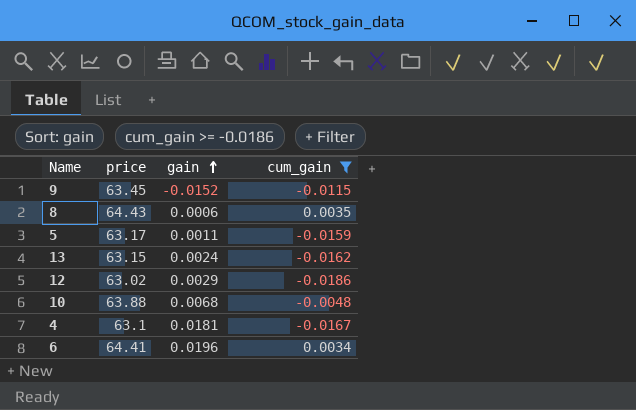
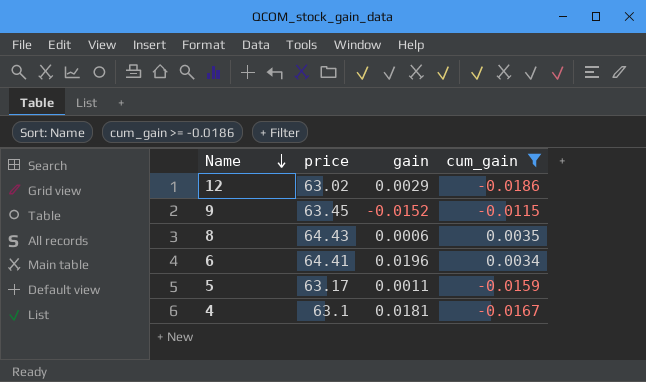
row order: gain ascending -> Name descending
row 13: 63.15 | 0.0024 | -0.0162 -> none
row 10: 63.88 | 0.0068 | -0.0048 -> none

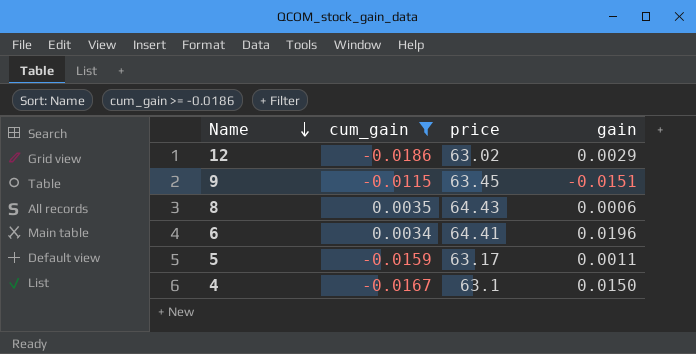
column cum_gain | position: 4 -> 2
9 | gain: -0.0152 -> -0.0151
4 | gain: 0.0181 -> 0.0150

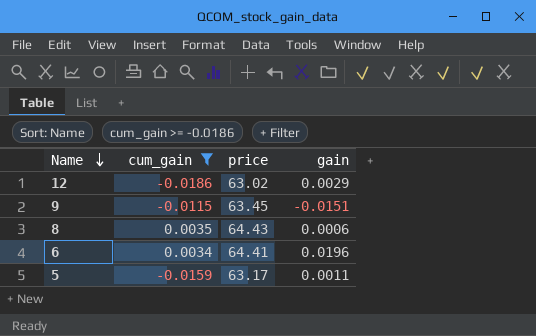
row 4: -0.0167 | 63.1 | 0.0150 -> none

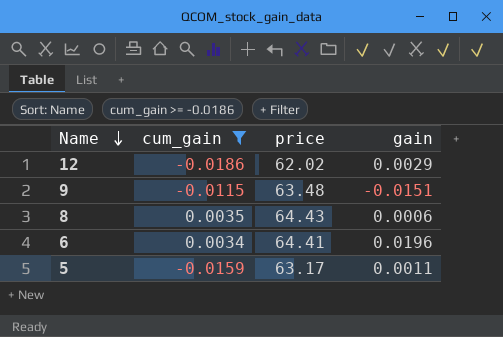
12 | price: 63.02 -> 62.02
9 | price: 63.45 -> 63.48

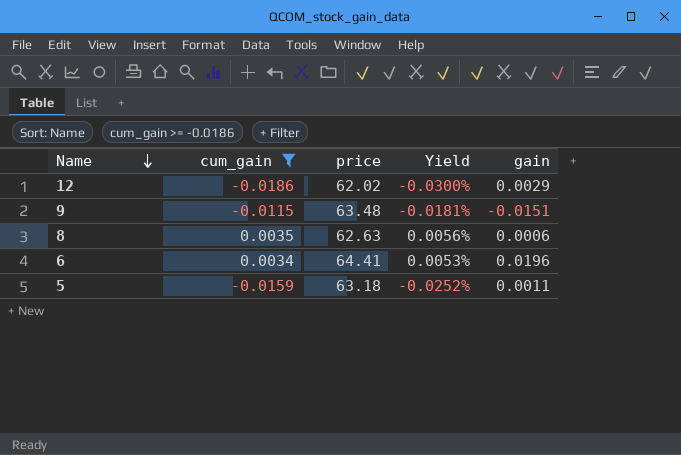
column Yield | formula: none -> [cum_gain] / [price]
8 | price: 64.43 -> 62.63
5 | price: 63.17 -> 63.18

